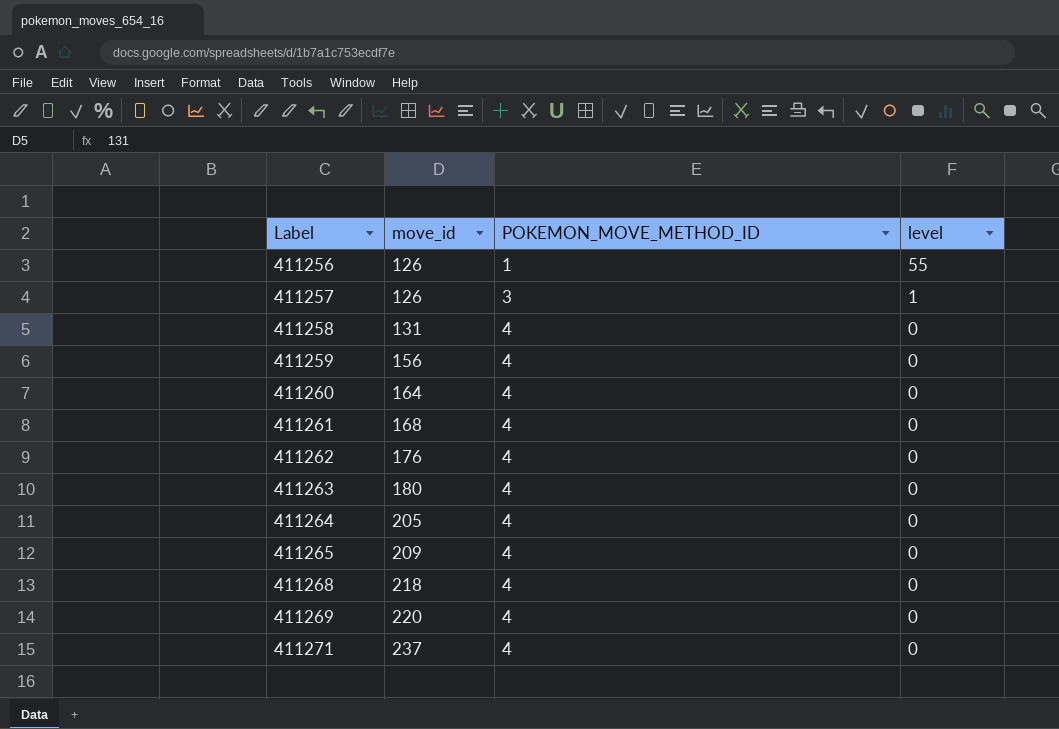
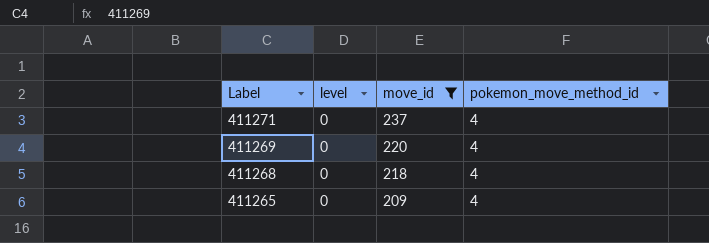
filter: none -> move_id >= 209
row order: Label ascending -> Label descending
column level | position: 4 -> 2
column name: POKEMON_MOVE_METHOD_ID -> pokemon_move_method_id

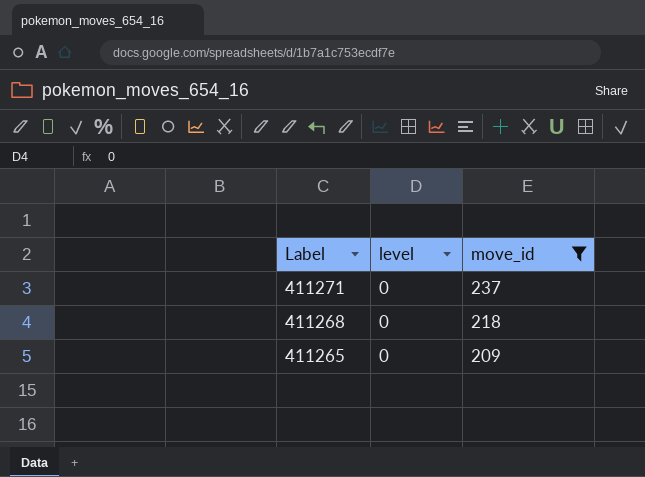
column pokemon_move_method_id | position: 4 -> none
row 411269: 0 | 220 | 4 -> none

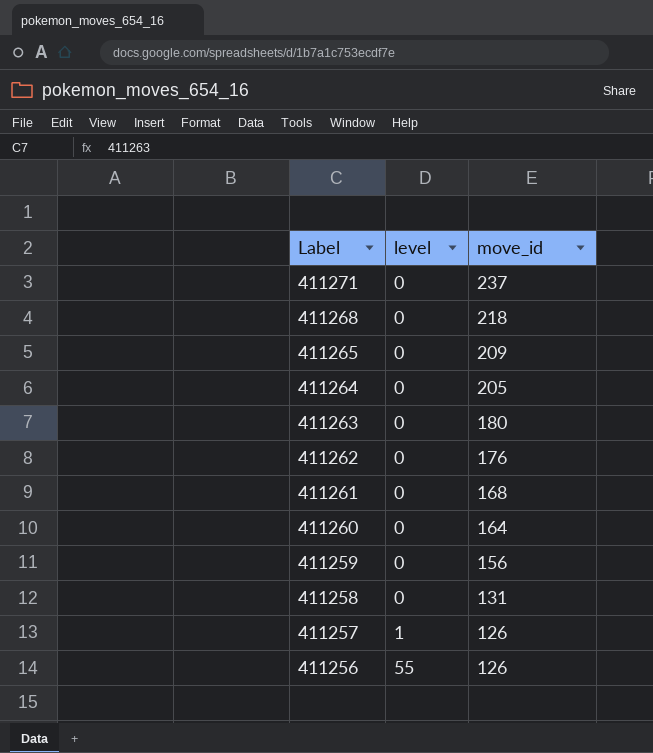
filter: move_id >= 209 -> none

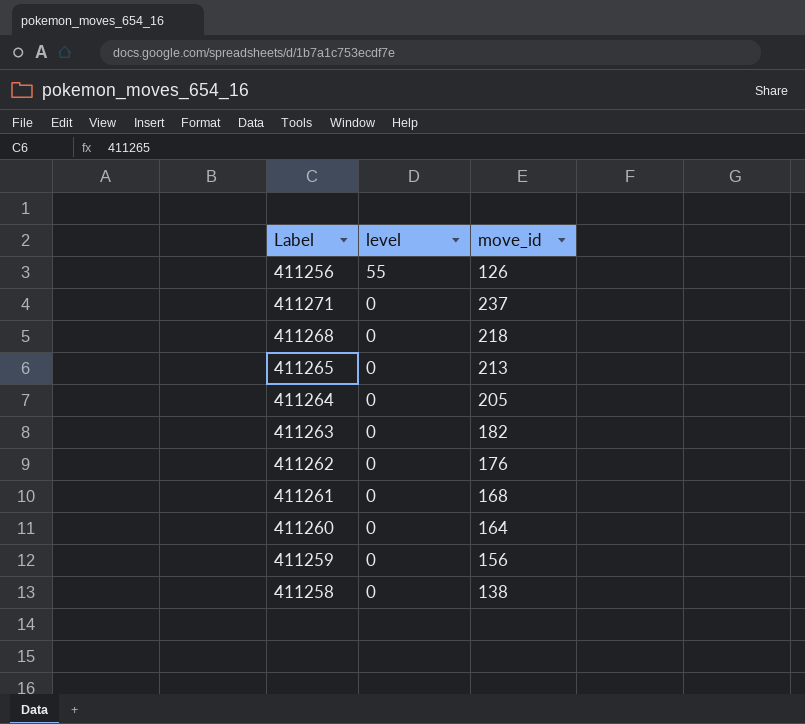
row order: Label descending -> level descending
row 411257: 1 | 126 -> none
411265 | move_id: 209 -> 213
411263 | move_id: 180 -> 182
411258 | move_id: 131 -> 138

